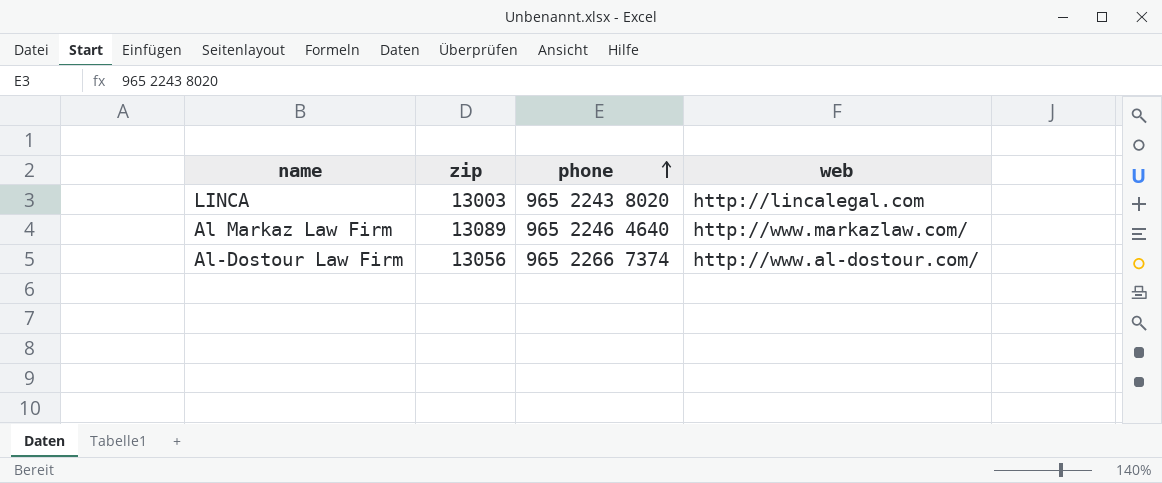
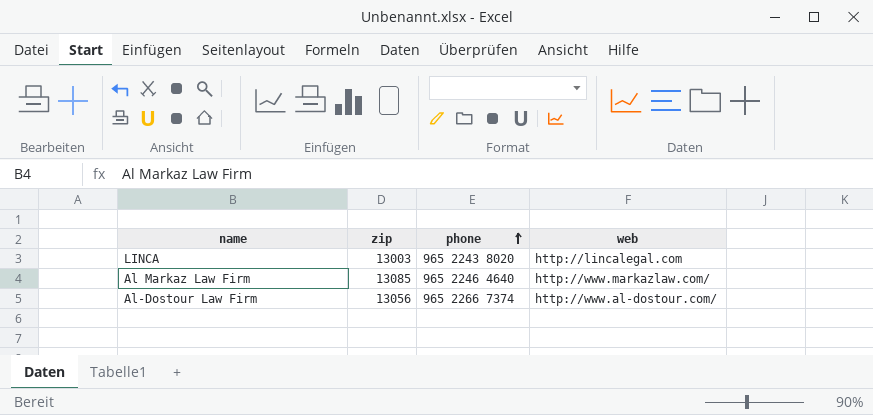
Al Markaz Law Firm | zip: 13089 -> 13085

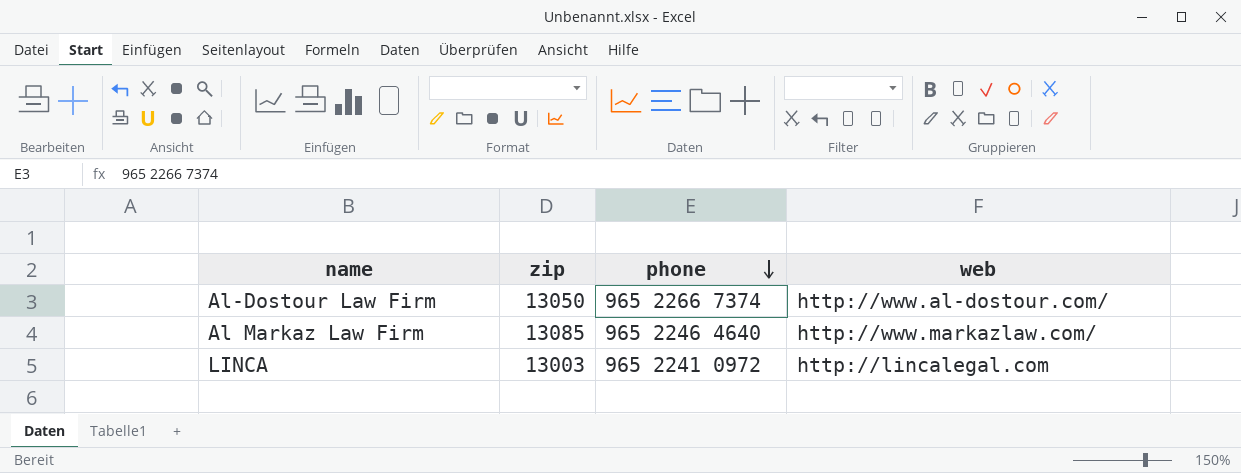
row order: phone ascending -> phone descending
Al-Dostour Law Firm | zip: 13056 -> 13050
LINCA | phone: 965 2243 8020 -> 965 2241 0972

